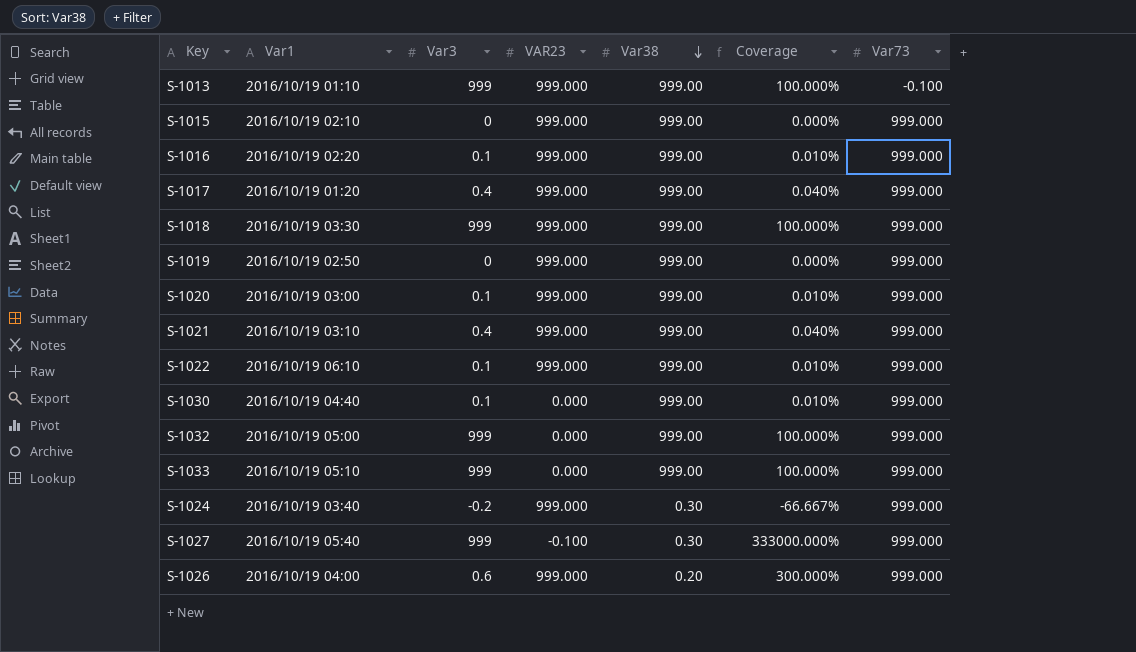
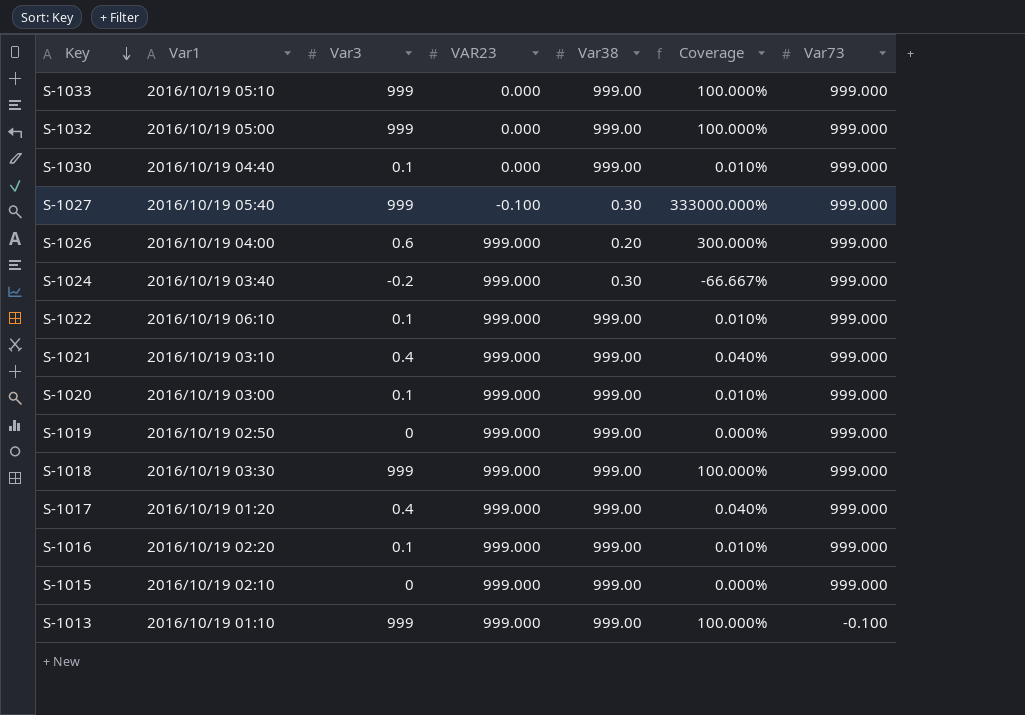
row order: Var38 descending -> Key descending

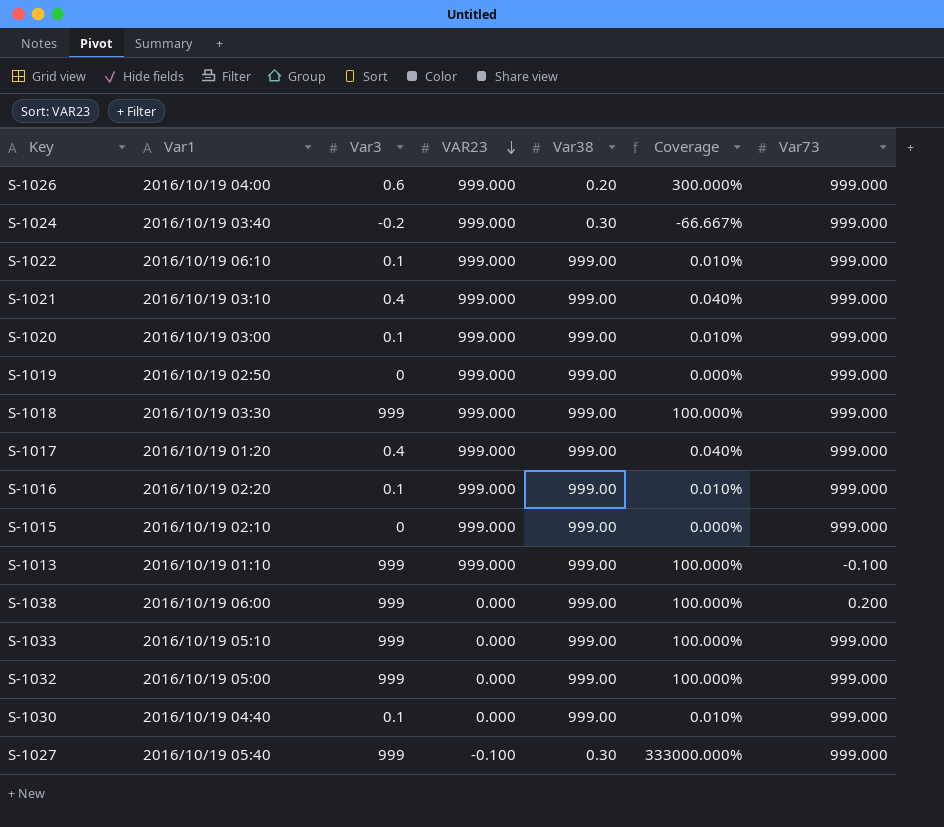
row order: Key descending -> VAR23 descending
row S-1038: none -> 2016/10/19 06:00 | 999 | 0.000 | 999.00 | 100.000% | 0.200

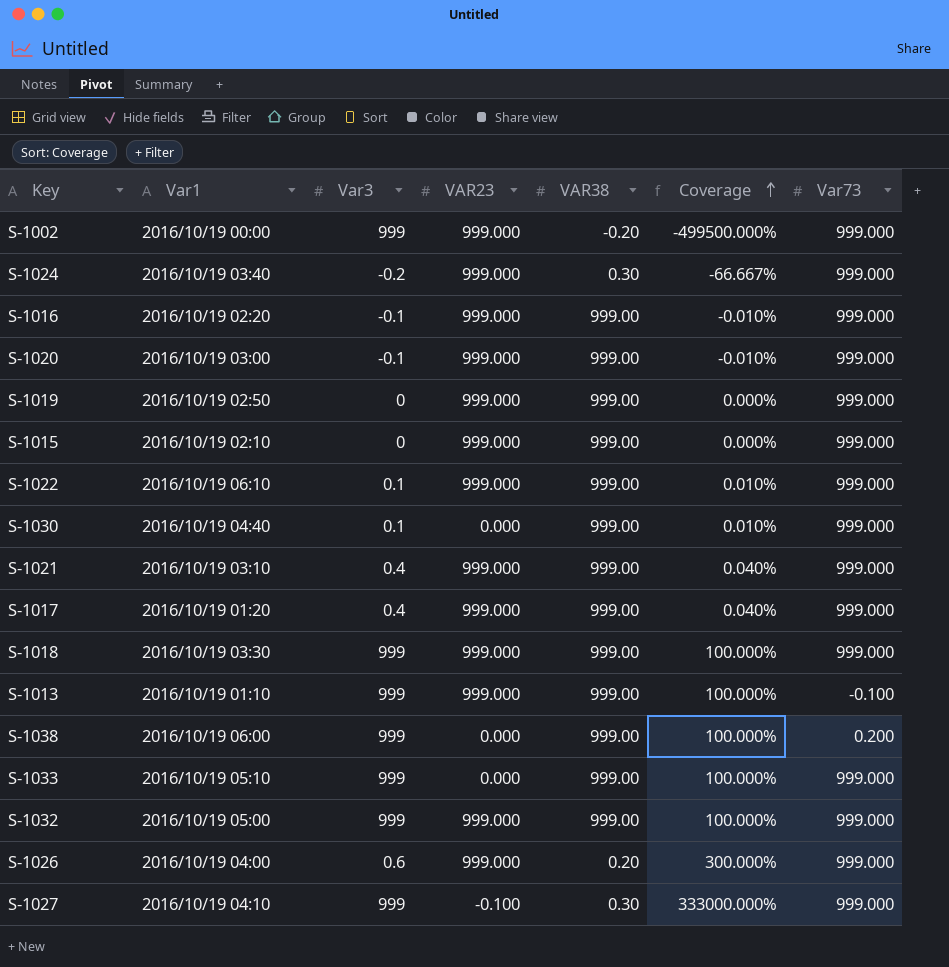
row order: VAR23 descending -> Coverage ascending
column name: Var38 -> VAR38
row S-1002: none -> 2016/10/19 00:00 | 999 | 999.000 | -0.20 | -499500.000% | 999.000
S-1016 | Var3: 0.1 -> -0.1
S-1016 | Coverage: 0.010% -> -0.010%
S-1020 | Var3: 0.1 -> -0.1
S-1020 | Coverage: 0.010% -> -0.010%
S-1032 | VAR23: 0.000 -> 999.000
S-1027 | Var1: 2016/10/19 05:40 -> 2016/10/19 04:10

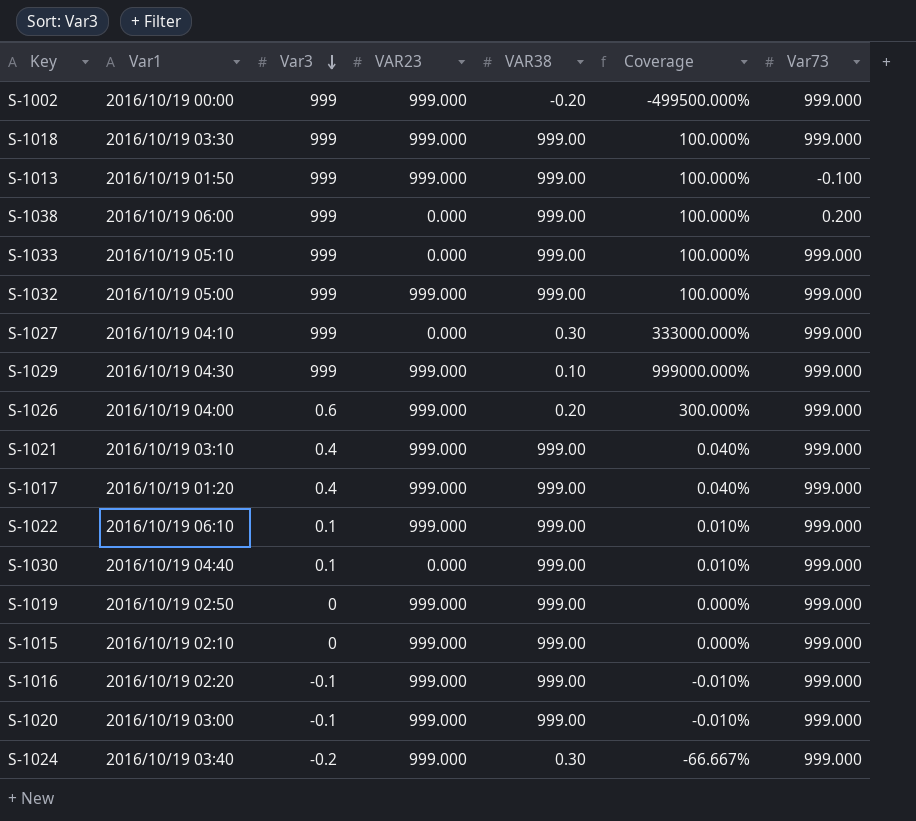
row order: Coverage ascending -> Var3 descending
S-1013 | Var1: 2016/10/19 01:10 -> 2016/10/19 01:50
S-1027 | VAR23: -0.100 -> 0.000
row S-1029: none -> 2016/10/19 04:30 | 999 | 999.000 | 0.10 | 999000.000% | 999.000

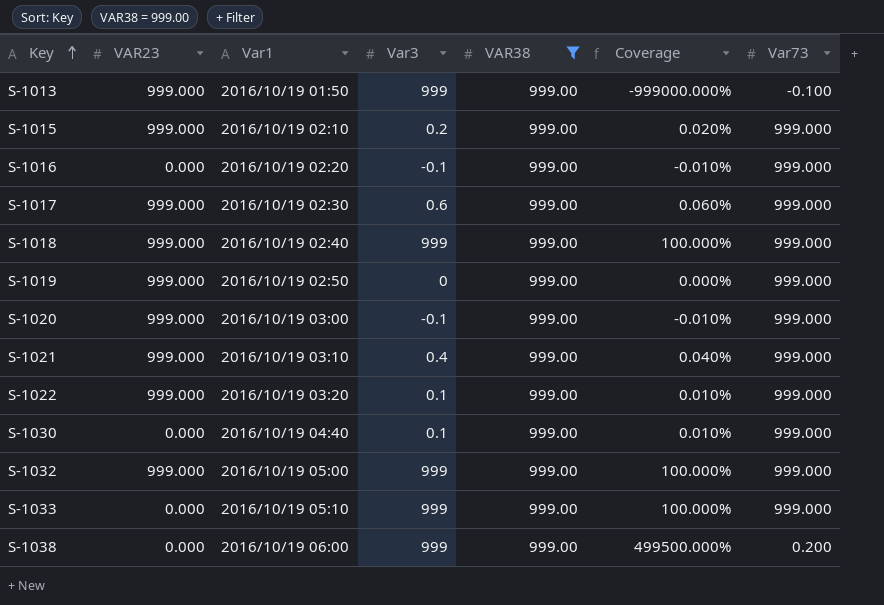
filter: none -> VAR38 = 999.00
row order: Var3 descending -> Key ascending
column VAR23 | position: 4 -> 2
column Coverage | formula: [Var3] / [VAR38] -> [Var3] / [Var73]
S-1015 | Var3: 0 -> 0.2
S-1016 | VAR23: 999.000 -> 0.000
S-1017 | Var1: 2016/10/19 01:20 -> 2016/10/19 02:30
S-1017 | Var3: 0.4 -> 0.6
S-1018 | Var1: 2016/10/19 03:30 -> 2016/10/19 02:40
S-1022 | Var1: 2016/10/19 06:10 -> 2016/10/19 03:20

